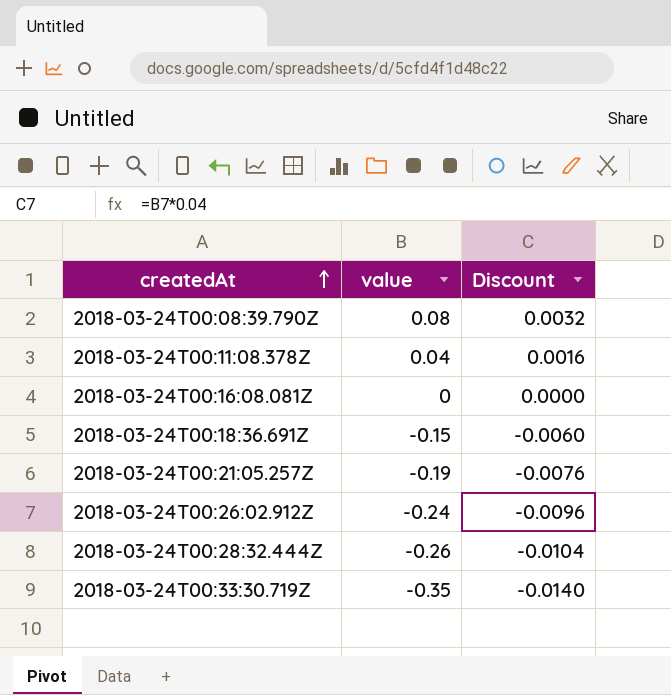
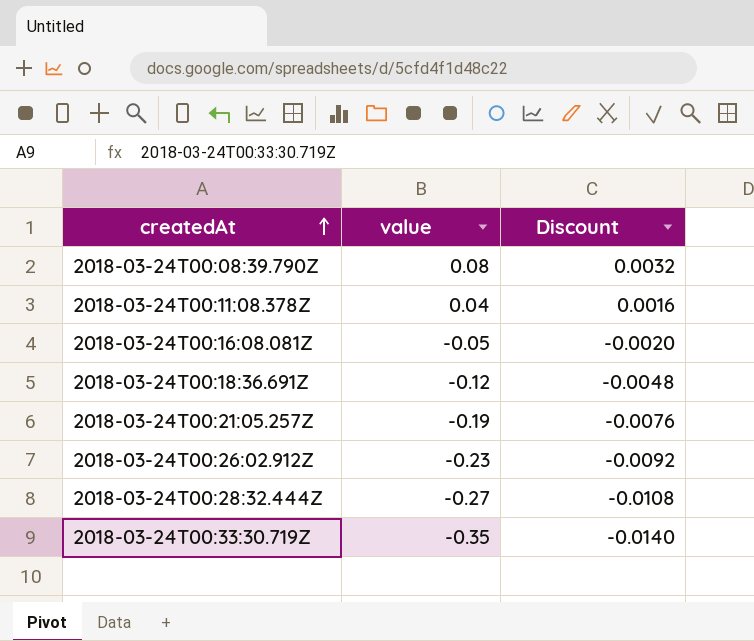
2018-03-24T00:16:08.081Z | value: 0 -> -0.05
2018-03-24T00:16:08.081Z | Discount: 0.0000 -> -0.0020
2018-03-24T00:18:36.691Z | value: -0.15 -> -0.12
2018-03-24T00:18:36.691Z | Discount: -0.0060 -> -0.0048
2018-03-24T00:26:02.912Z | value: -0.24 -> -0.23
2018-03-24T00:26:02.912Z | Discount: -0.0096 -> -0.0092
2018-03-24T00:28:32.444Z | value: -0.26 -> -0.27
2018-03-24T00:28:32.444Z | Discount: -0.0104 -> -0.0108

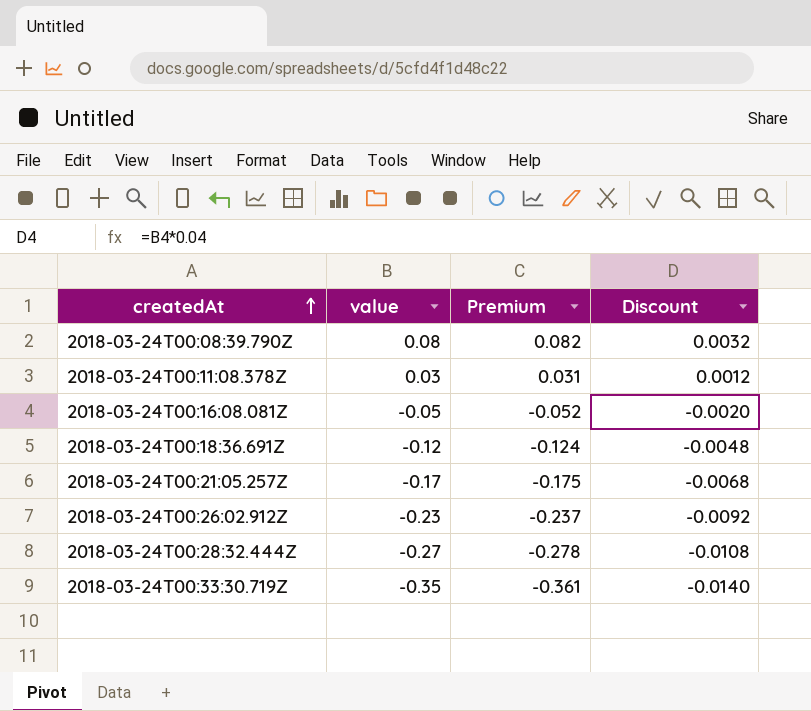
column Premium | formula: none -> [value] * 1.03
2018-03-24T00:11:08.378Z | value: 0.04 -> 0.03
2018-03-24T00:11:08.378Z | Discount: 0.0016 -> 0.0012
2018-03-24T00:21:05.257Z | value: -0.19 -> -0.17
2018-03-24T00:21:05.257Z | Discount: -0.0076 -> -0.0068

